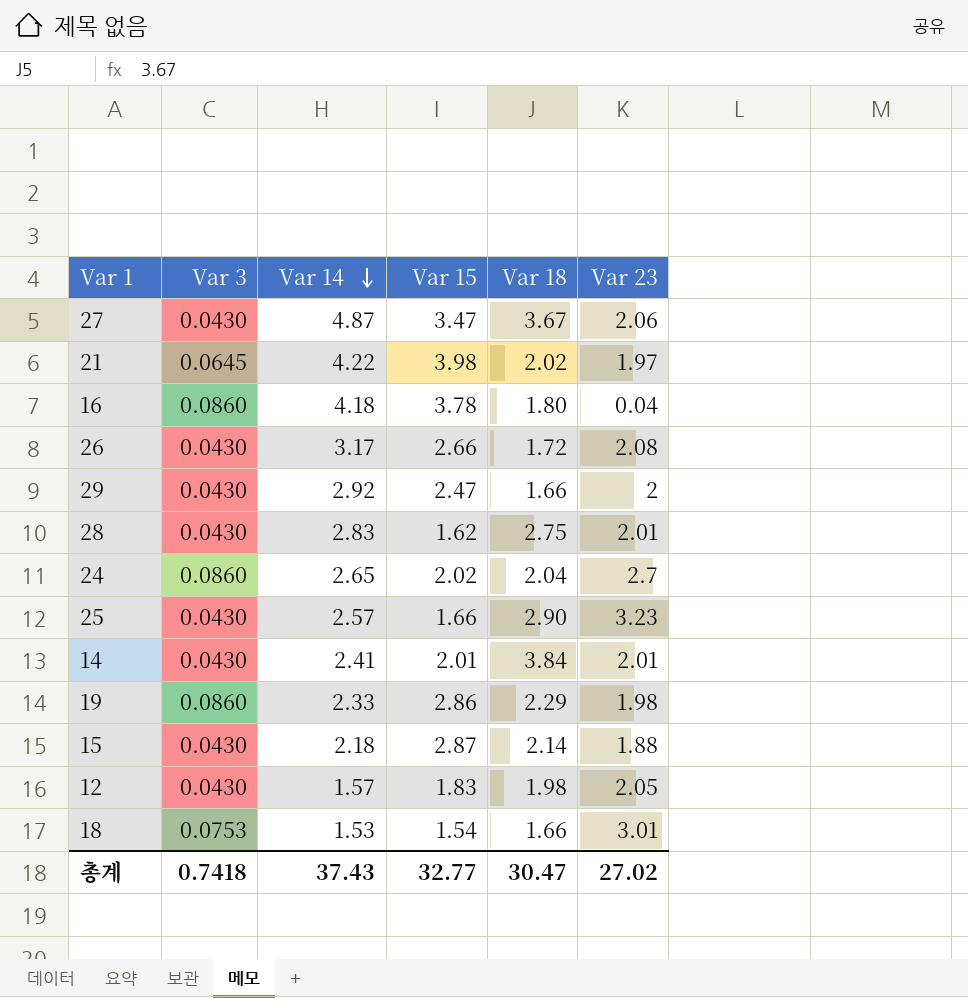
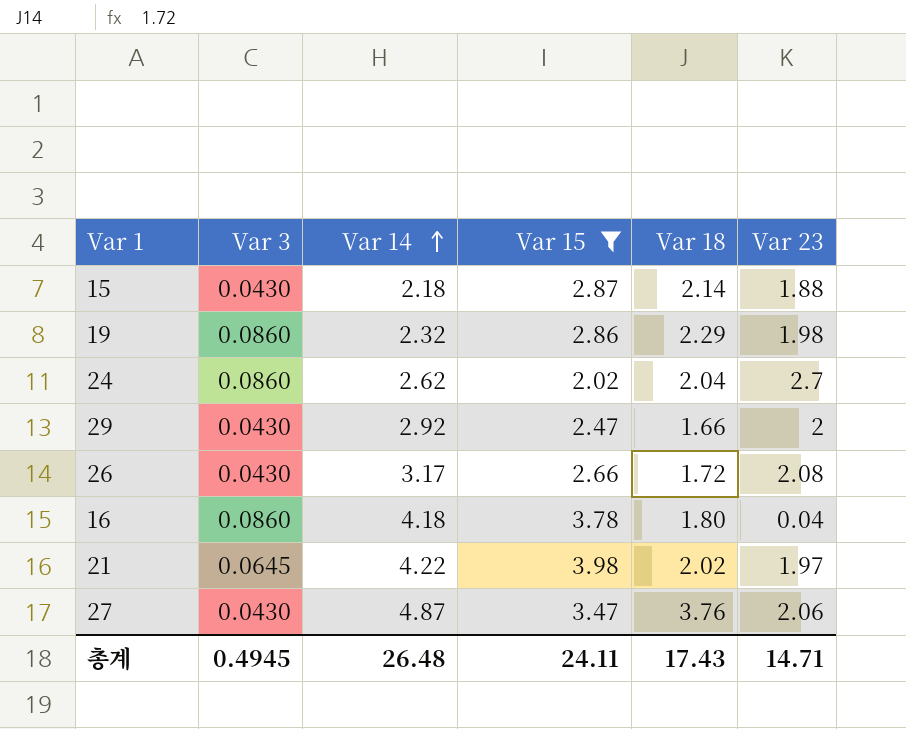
filter: none -> Var 15 >= 2.02
row order: Var 14 descending -> Var 14 ascending
19 | Var 14: 2.33 -> 2.32
24 | Var 14: 2.65 -> 2.62
27 | Var 18: 3.67 -> 3.76
총계 | Var 3: 0.7418 -> 0.4945
총계 | Var 14: 37.43 -> 26.48
총계 | Var 15: 32.77 -> 24.11
총계 | Var 18: 30.47 -> 17.43
총계 | Var 23: 27.02 -> 14.71

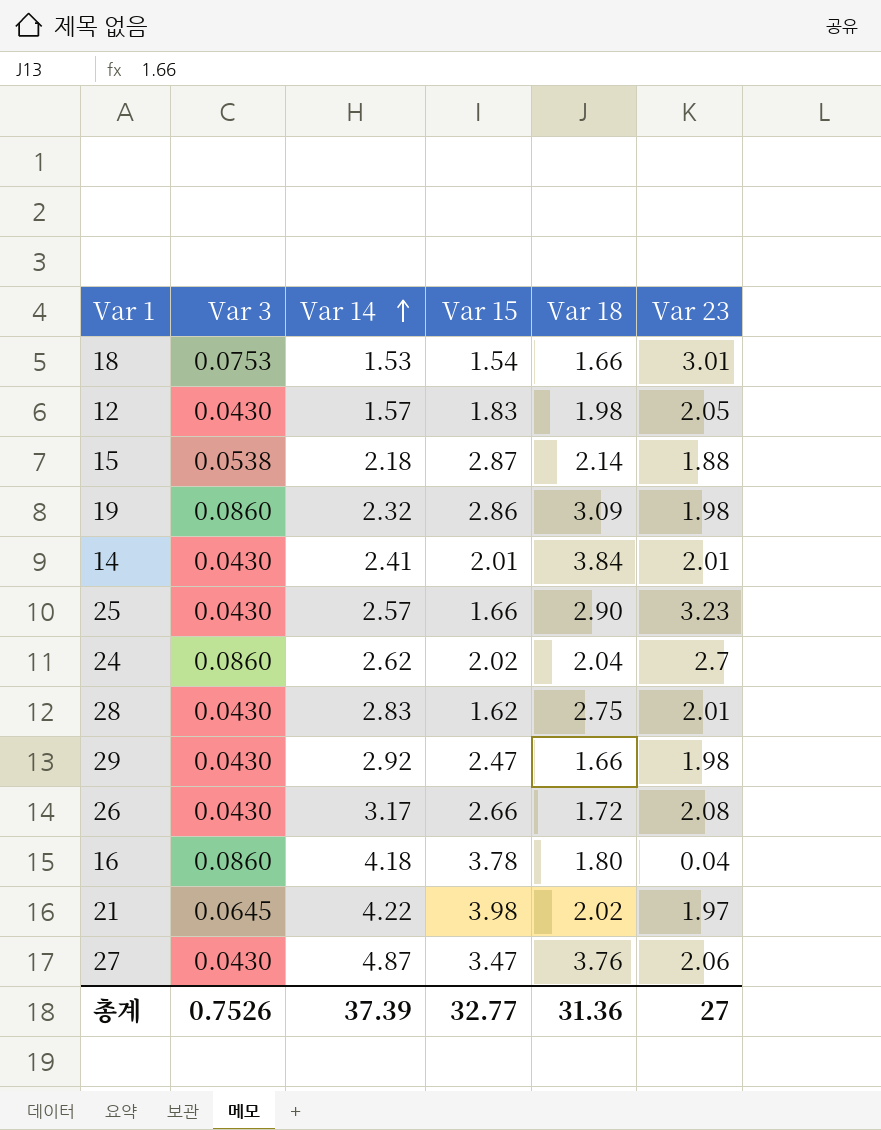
filter: Var 15 >= 2.02 -> none
15 | Var 3: 0.0430 -> 0.0538
19 | Var 18: 2.29 -> 3.09
29 | Var 23: 2 -> 1.98
총계 | Var 3: 0.4945 -> 0.7526
총계 | Var 14: 26.48 -> 37.39
총계 | Var 15: 24.11 -> 32.77
총계 | Var 18: 17.43 -> 31.36
총계 | Var 23: 14.71 -> 27

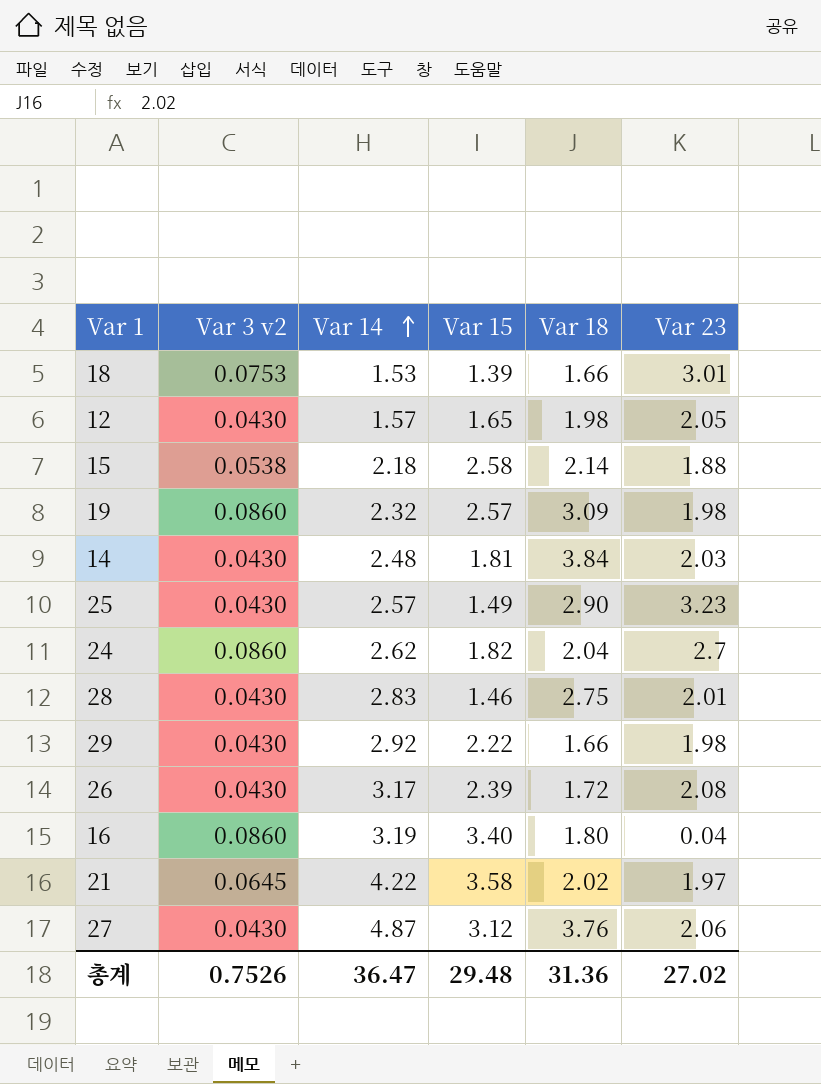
column name: Var 3 -> Var 3 v2
18 | Var 15: 1.54 -> 1.39
12 | Var 15: 1.83 -> 1.65
15 | Var 15: 2.87 -> 2.58
19 | Var 15: 2.86 -> 2.57
14 | Var 14: 2.41 -> 2.48
14 | Var 15: 2.01 -> 1.81
14 | Var 23: 2.01 -> 2.03
25 | Var 15: 1.66 -> 1.49
24 | Var 15: 2.02 -> 1.82
28 | Var 15: 1.62 -> 1.46
29 | Var 15: 2.47 -> 2.22
26 | Var 15: 2.66 -> 2.39
16 | Var 14: 4.18 -> 3.19
16 | Var 15: 3.78 -> 3.40
21 | Var 15: 3.98 -> 3.58
27 | Var 15: 3.47 -> 3.12
총계 | Var 14: 37.39 -> 36.47
총계 | Var 15: 32.77 -> 29.48
총계 | Var 23: 27 -> 27.02

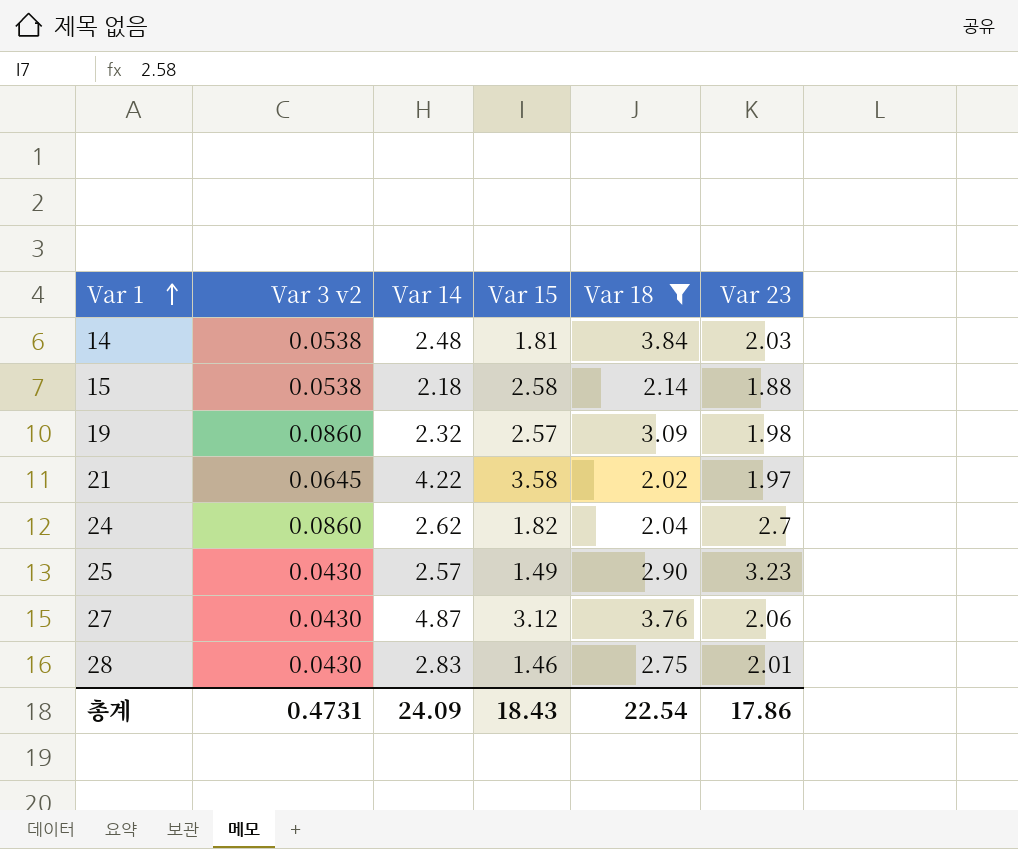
filter: none -> Var 18 >= 2.02
row order: Var 14 ascending -> Var 1 ascending
14 | Var 3 v2: 0.0430 -> 0.0538
총계 | Var 3 v2: 0.7526 -> 0.4731
총계 | Var 14: 36.47 -> 24.09
총계 | Var 15: 29.48 -> 18.43
총계 | Var 18: 31.36 -> 22.54
총계 | Var 23: 27.02 -> 17.86

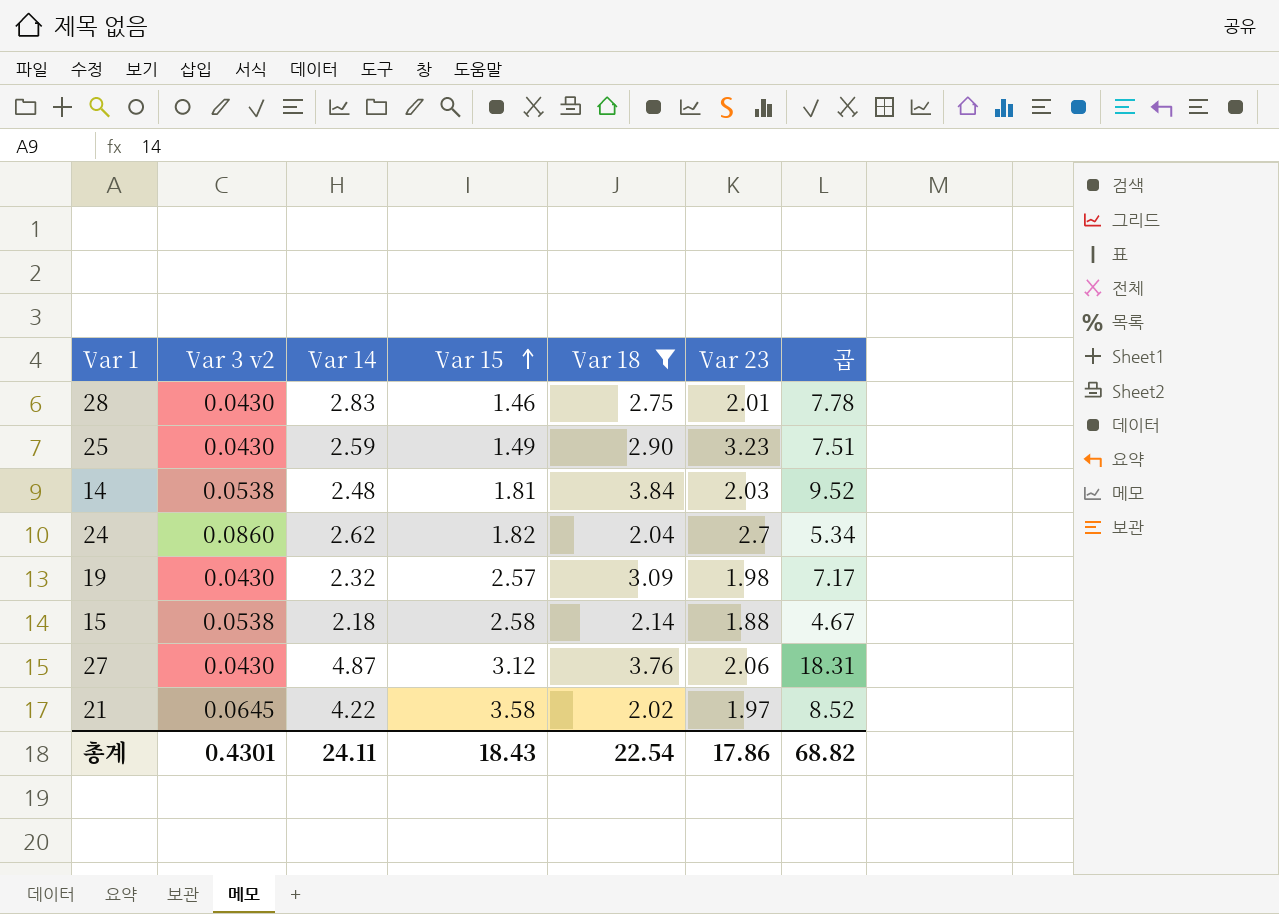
row order: Var 1 ascending -> Var 15 ascending
column 곱 | formula: none -> [Var 14] * [Var 18]
25 | Var 14: 2.57 -> 2.59
19 | Var 3 v2: 0.0860 -> 0.0430
총계 | Var 3 v2: 0.4731 -> 0.4301
총계 | Var 14: 24.09 -> 24.11

